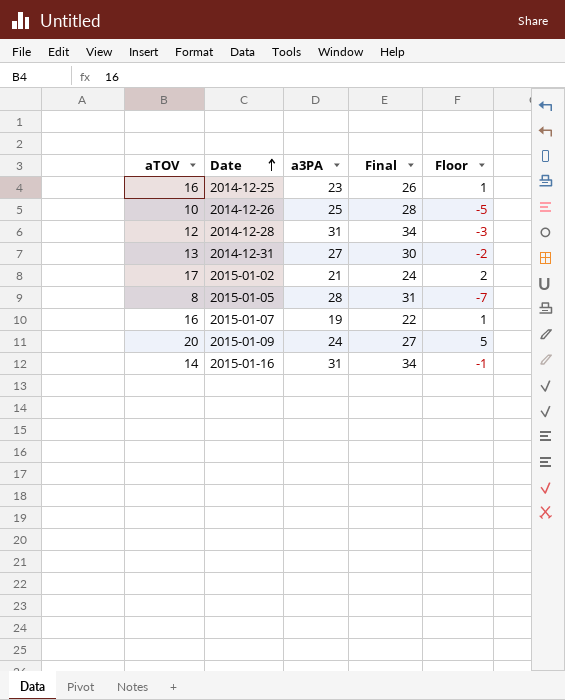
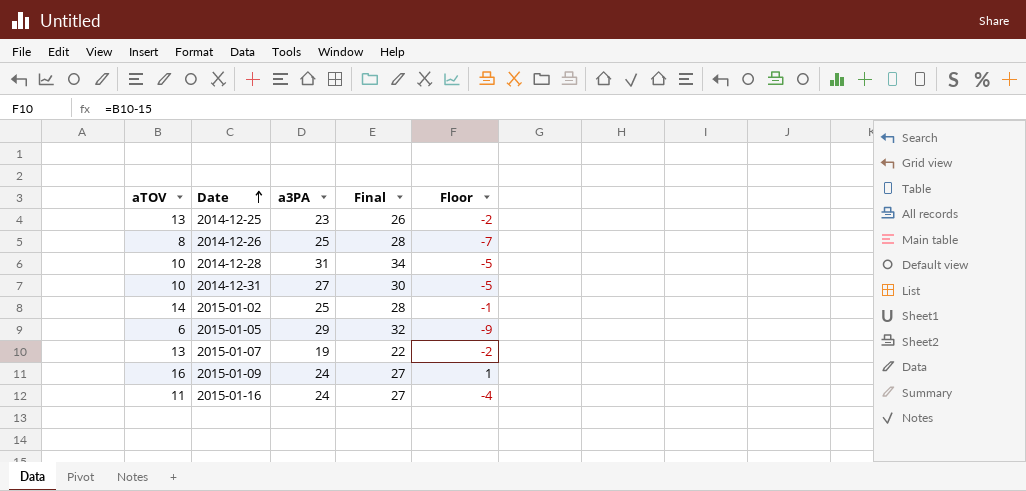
2014-12-25 | aTOV: 16 -> 13
2014-12-25 | Floor: 1 -> -2
2014-12-26 | aTOV: 10 -> 8
2014-12-26 | Floor: -5 -> -7
2014-12-28 | aTOV: 12 -> 10
2014-12-28 | Floor: -3 -> -5
2014-12-31 | aTOV: 13 -> 10
2014-12-31 | Floor: -2 -> -5
2015-01-02 | aTOV: 17 -> 14
2015-01-02 | a3PA: 21 -> 25
2015-01-02 | Final: 24 -> 28
2015-01-02 | Floor: 2 -> -1
2015-01-05 | aTOV: 8 -> 6
2015-01-05 | a3PA: 28 -> 29
2015-01-05 | Final: 31 -> 32
2015-01-05 | Floor: -7 -> -9
2015-01-07 | aTOV: 16 -> 13
2015-01-07 | Floor: 1 -> -2
2015-01-09 | aTOV: 20 -> 16
2015-01-09 | Floor: 5 -> 1
2015-01-16 | aTOV: 14 -> 11
2015-01-16 | a3PA: 31 -> 24
2015-01-16 | Final: 34 -> 27
2015-01-16 | Floor: -1 -> -4

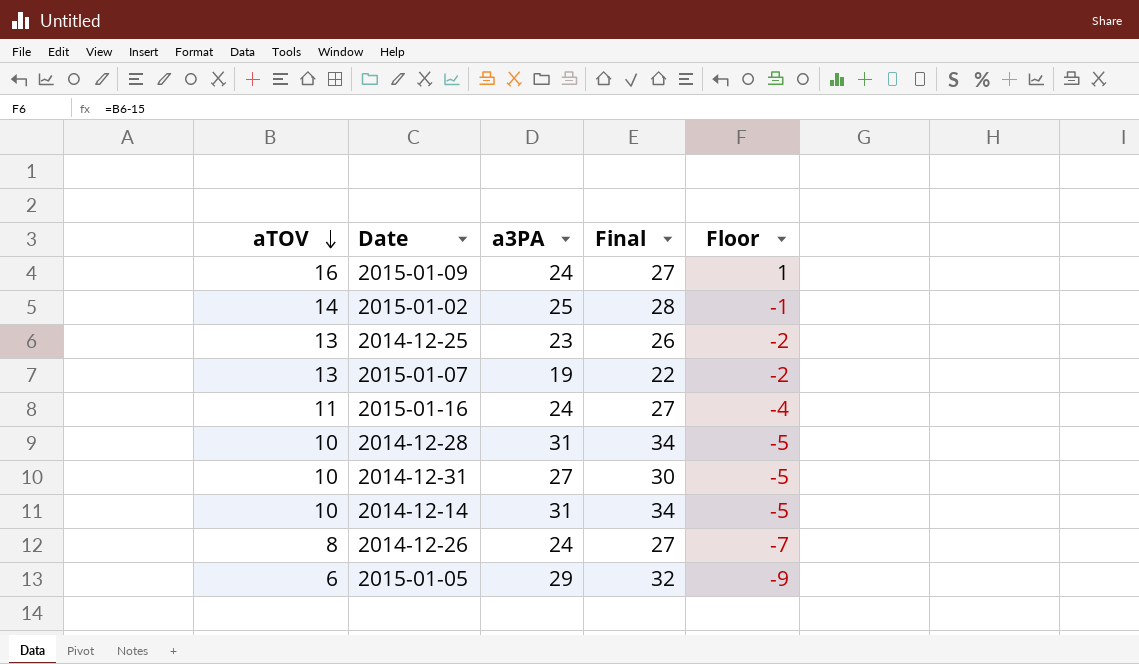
row order: Date ascending -> aTOV descending
row 2014-12-14: none -> 10 | 31 | 34 | -5
2014-12-26 | a3PA: 25 -> 24
2014-12-26 | Final: 28 -> 27

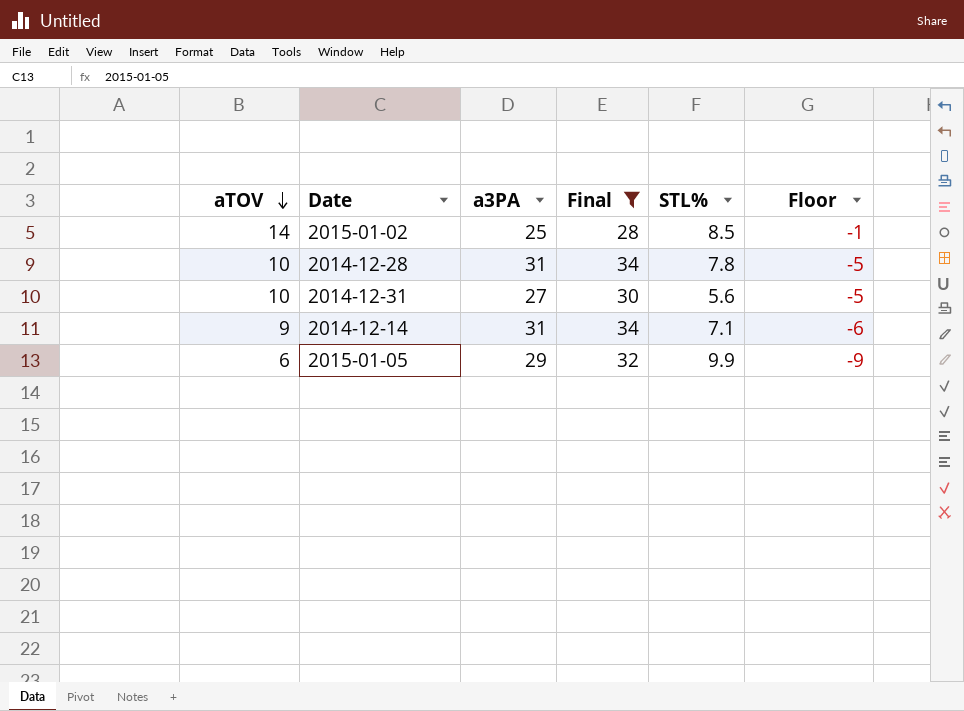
filter: none -> Final >= 28
column STL% | position: none -> 5
2014-12-14 | aTOV: 10 -> 9
2014-12-14 | Floor: -5 -> -6

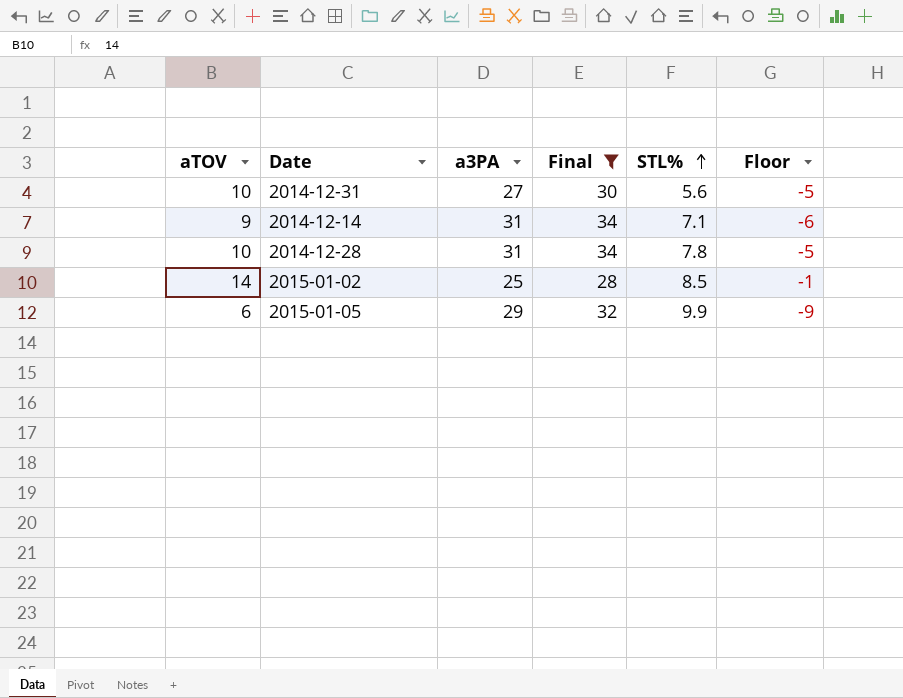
row order: aTOV descending -> STL% ascending

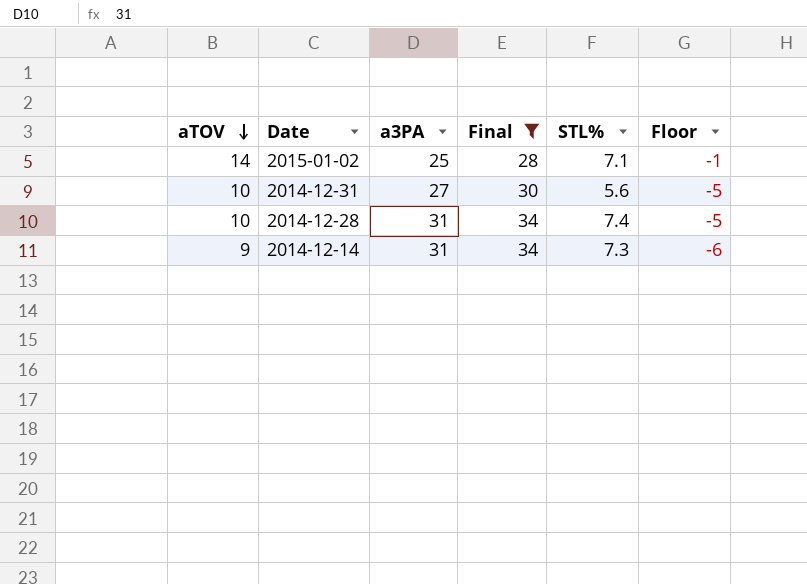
row order: STL% ascending -> aTOV descending
row 2015-01-05: 6 | 29 | 32 | 9.9 | -9 -> none
2015-01-02 | STL%: 8.5 -> 7.1
2014-12-28 | STL%: 7.8 -> 7.4
2014-12-14 | STL%: 7.1 -> 7.3

